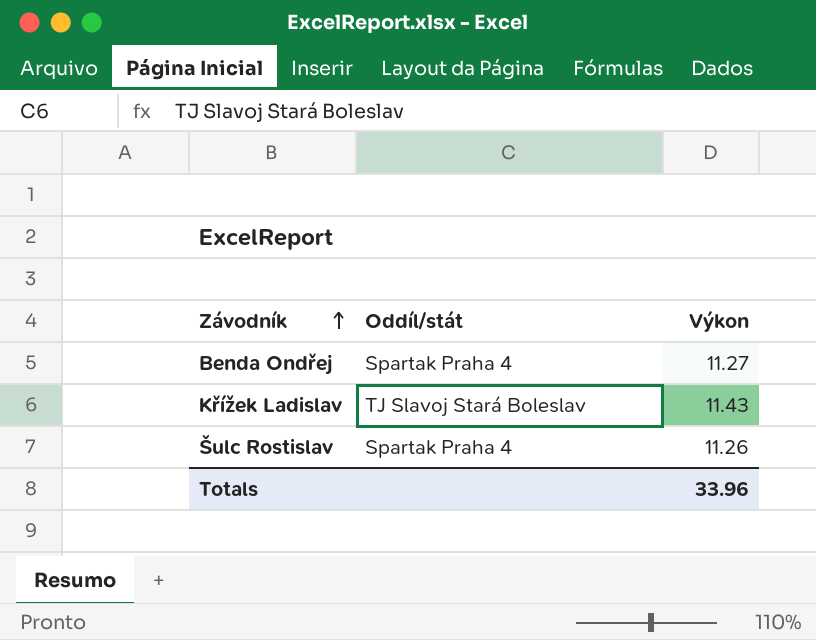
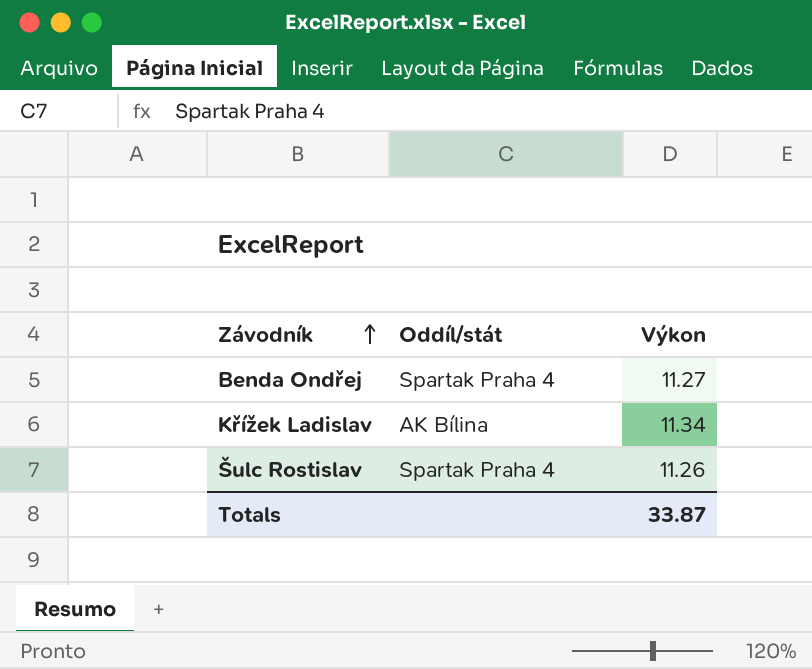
Křížek Ladislav | Oddíl/stát: TJ Slavoj Stará Boleslav -> AK Bílina
Křížek Ladislav | Výkon: 11.43 -> 11.34
Totals | Výkon: 33.96 -> 33.87

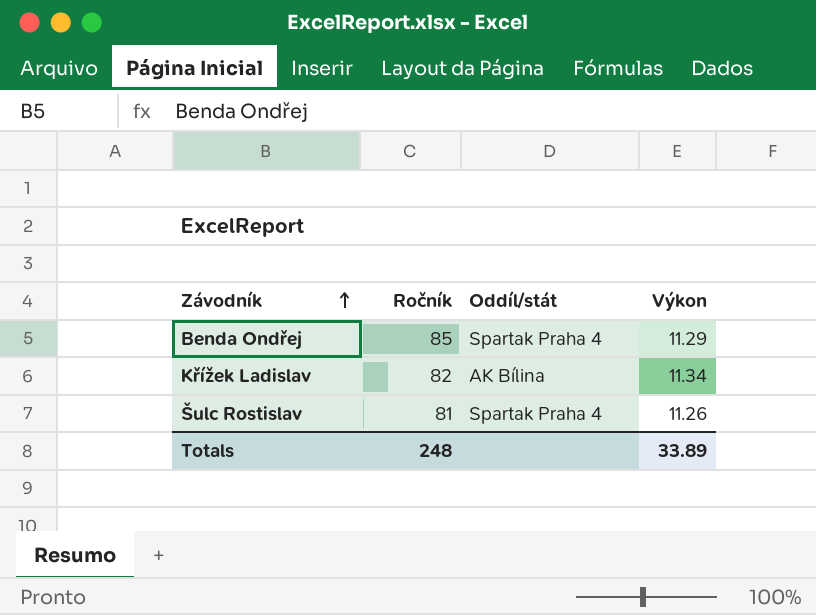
column Ročník | position: none -> 2
Benda Ondřej | Výkon: 11.27 -> 11.29
Totals | Výkon: 33.87 -> 33.89

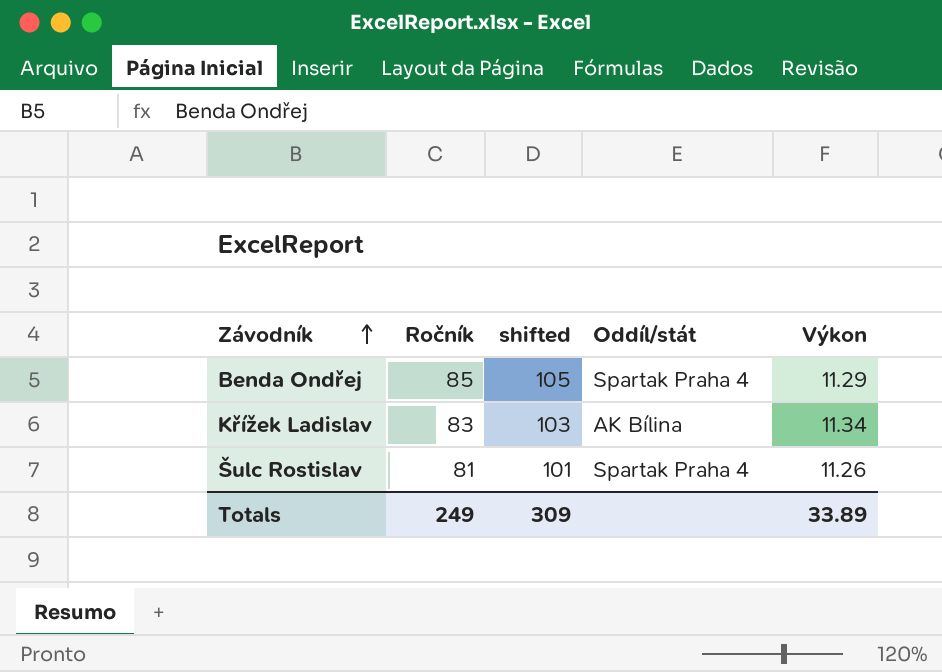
column shifted | formula: none -> [Ročník] + 20
Křížek Ladislav | Ročník: 82 -> 83
Totals | Ročník: 248 -> 249

